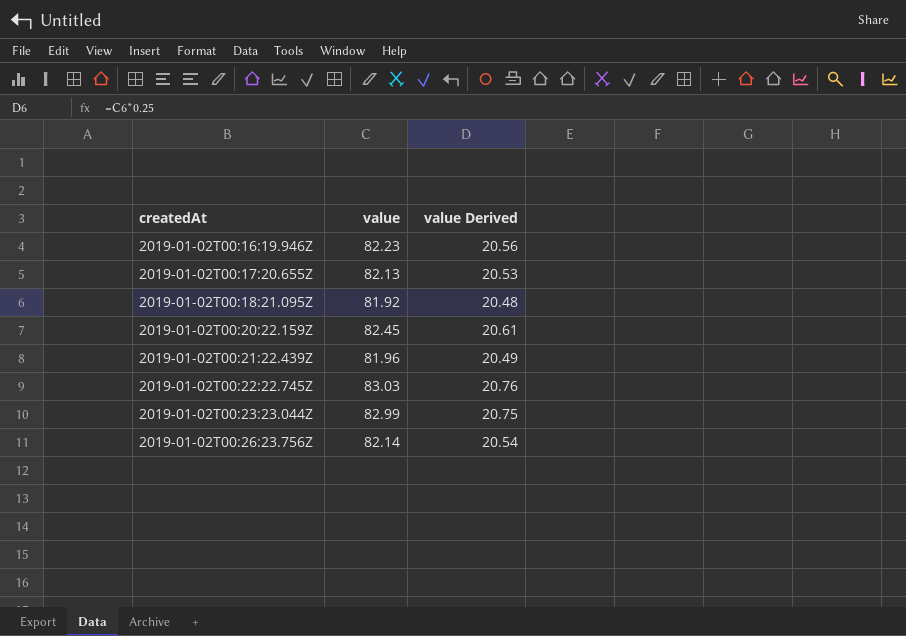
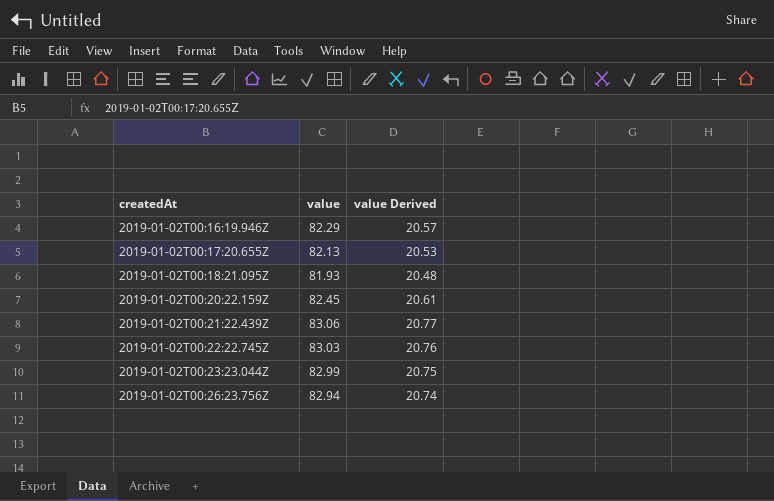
2019-01-02T00:16:19.946Z | value: 82.23 -> 82.29
2019-01-02T00:16:19.946Z | value Derived: 20.56 -> 20.57
2019-01-02T00:18:21.095Z | value: 81.92 -> 81.93
2019-01-02T00:21:22.439Z | value: 81.96 -> 83.06
2019-01-02T00:21:22.439Z | value Derived: 20.49 -> 20.77
2019-01-02T00:26:23.756Z | value: 82.14 -> 82.94
2019-01-02T00:26:23.756Z | value Derived: 20.54 -> 20.74

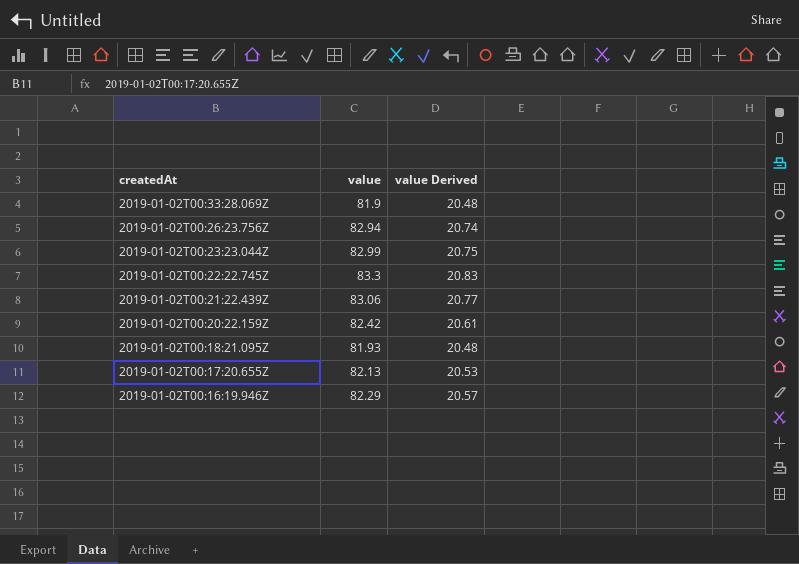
row order: createdAt ascending -> createdAt descending
row 2019-01-02T00:33:28.069Z: none -> 81.9 | 20.48
2019-01-02T00:22:22.745Z | value: 83.03 -> 83.3
2019-01-02T00:22:22.745Z | value Derived: 20.76 -> 20.83
2019-01-02T00:20:22.159Z | value: 82.45 -> 82.42

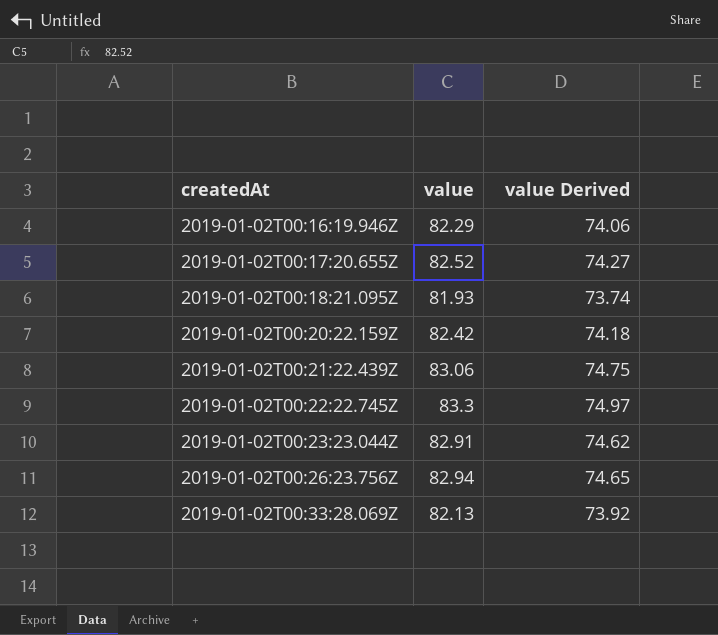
row order: createdAt descending -> createdAt ascending
column value Derived | formula: [value] * 0.25 -> [value] * 0.9
2019-01-02T00:17:20.655Z | value: 82.13 -> 82.52
2019-01-02T00:23:23.044Z | value: 82.99 -> 82.91
2019-01-02T00:33:28.069Z | value: 81.9 -> 82.13

